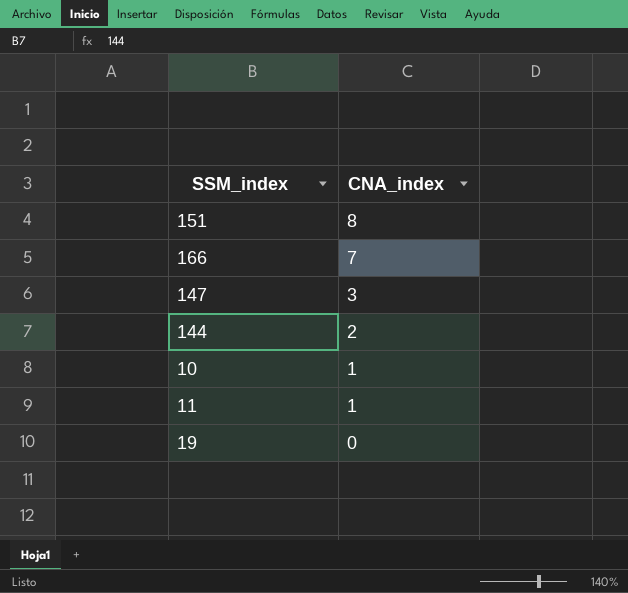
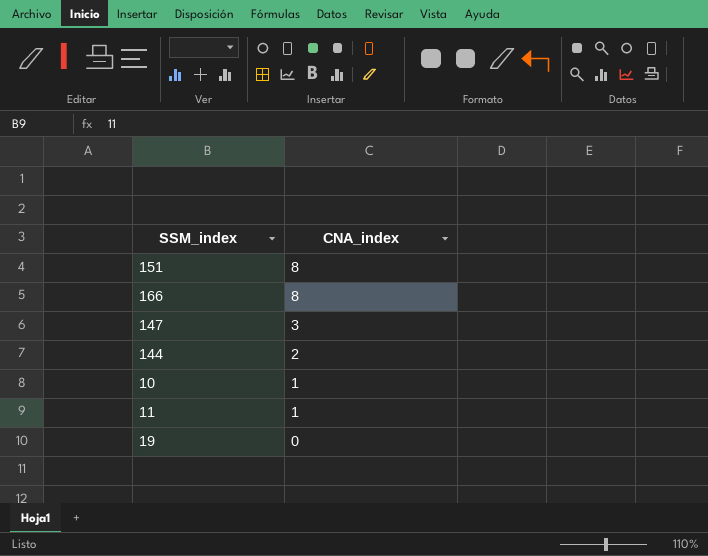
166 | CNA_index: 7 -> 8

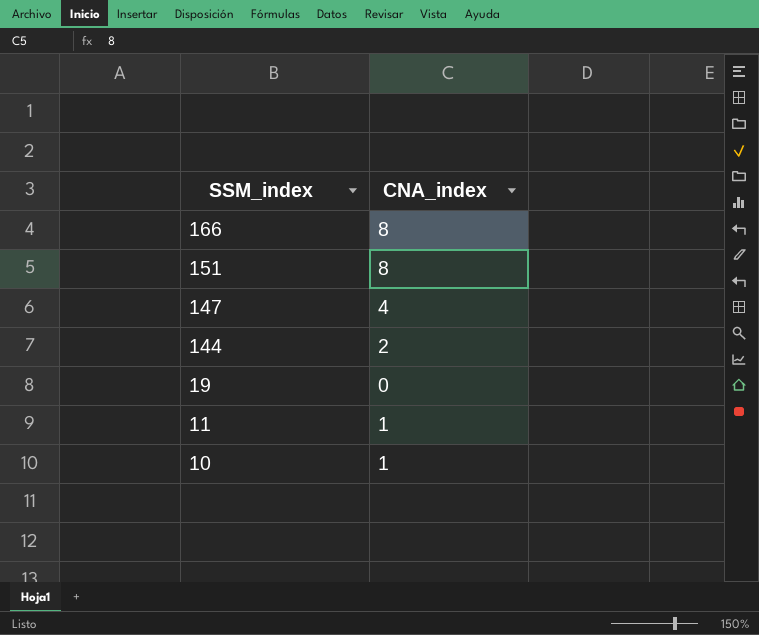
row order: CNA_index descending -> SSM_index descending
147 | CNA_index: 3 -> 4

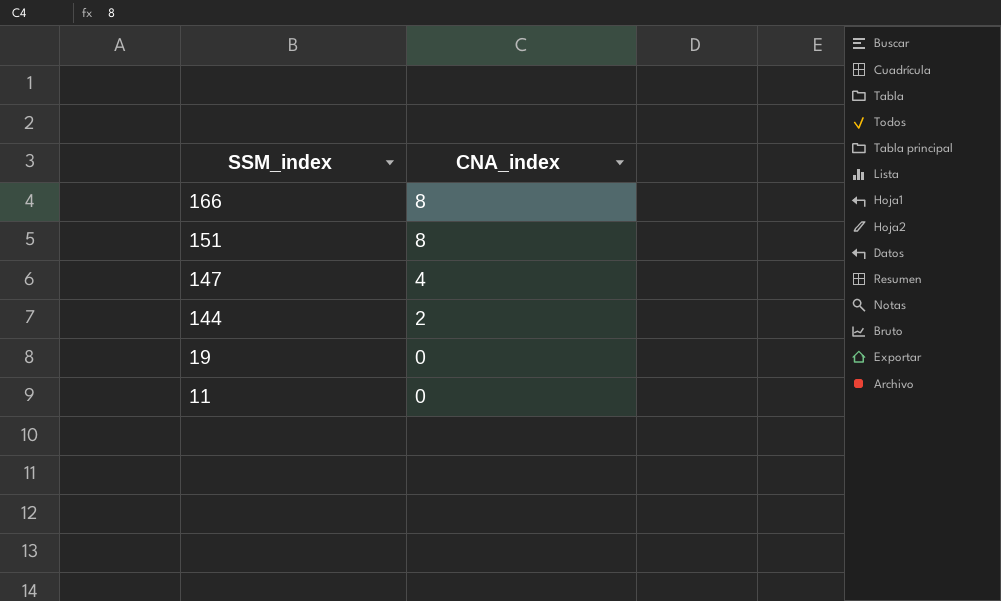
row 10: 1 -> none
11 | CNA_index: 1 -> 0

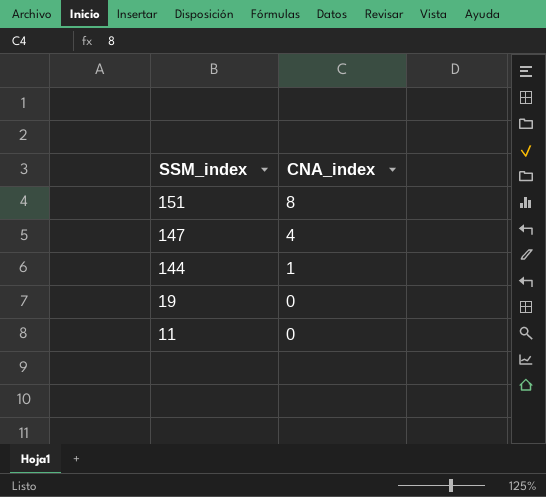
row 166: 8 -> none
144 | CNA_index: 2 -> 1

